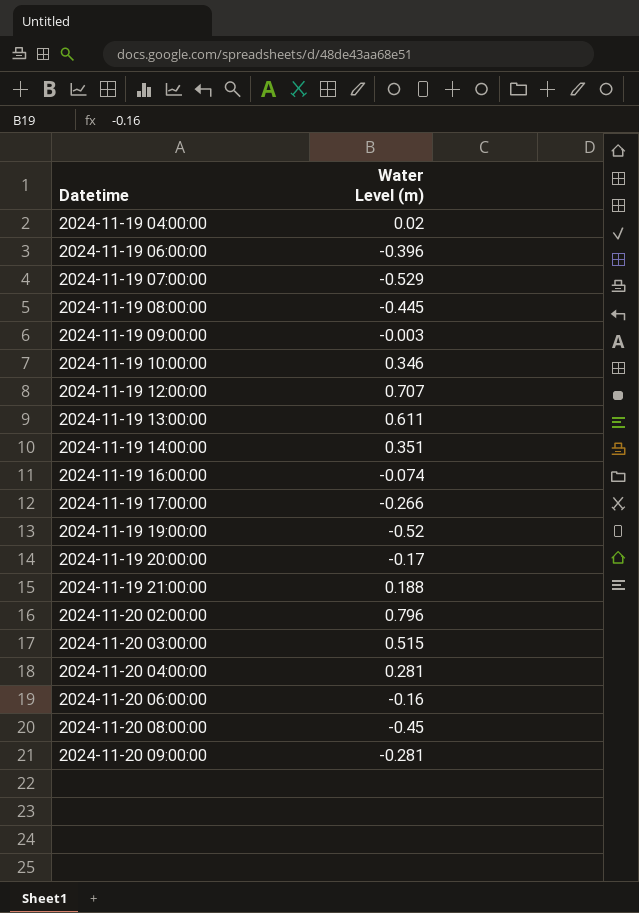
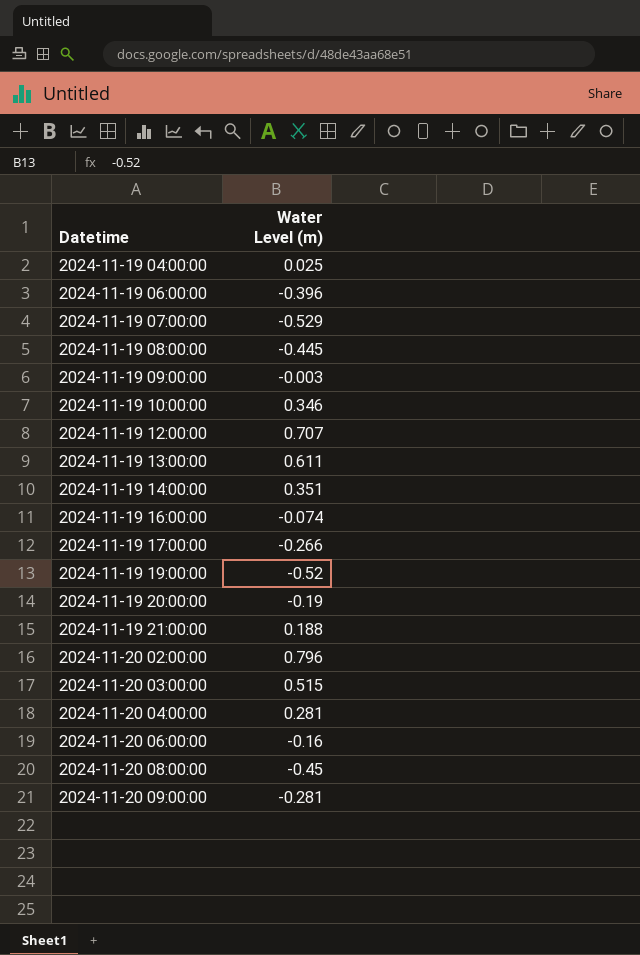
2024-11-19 04:00:00 | Water Level (m): 0.02 -> 0.025
2024-11-19 20:00:00 | Water Level (m): -0.17 -> -0.19

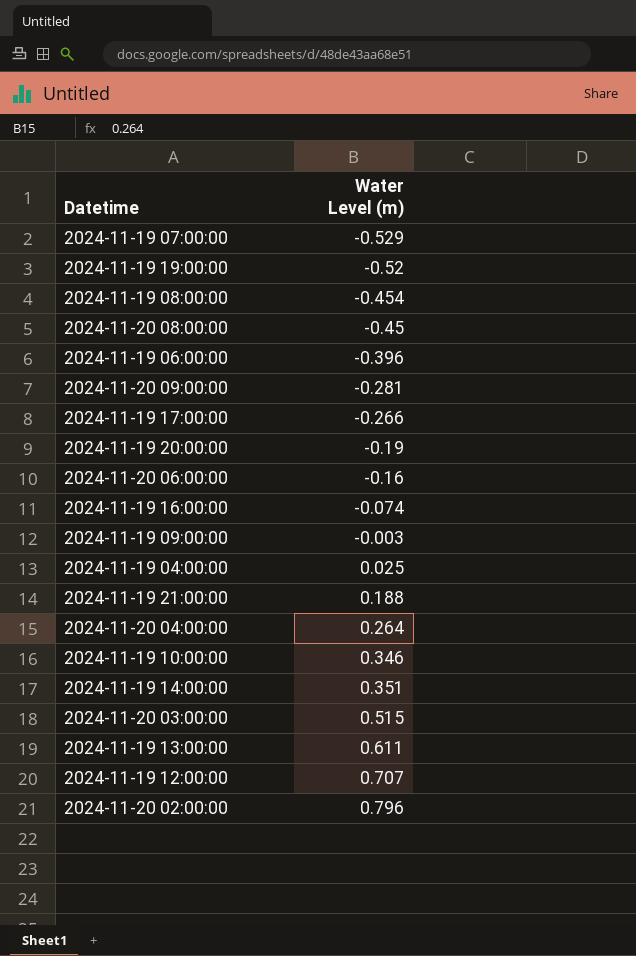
row order: Datetime ascending -> Water Level (m) ascending
2024-11-19 08:00:00 | Water Level (m): -0.445 -> -0.454
2024-11-20 04:00:00 | Water Level (m): 0.281 -> 0.264

